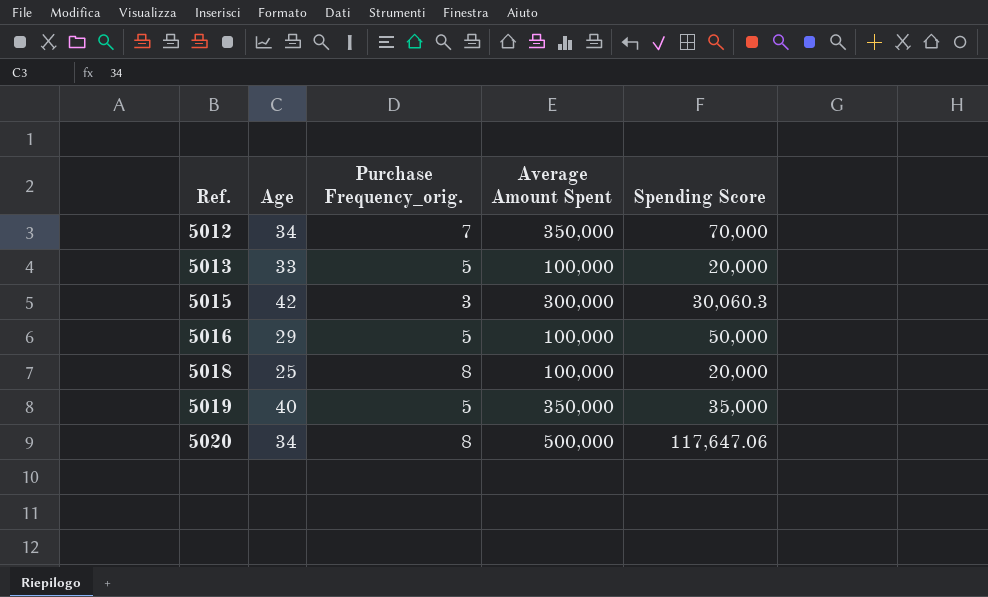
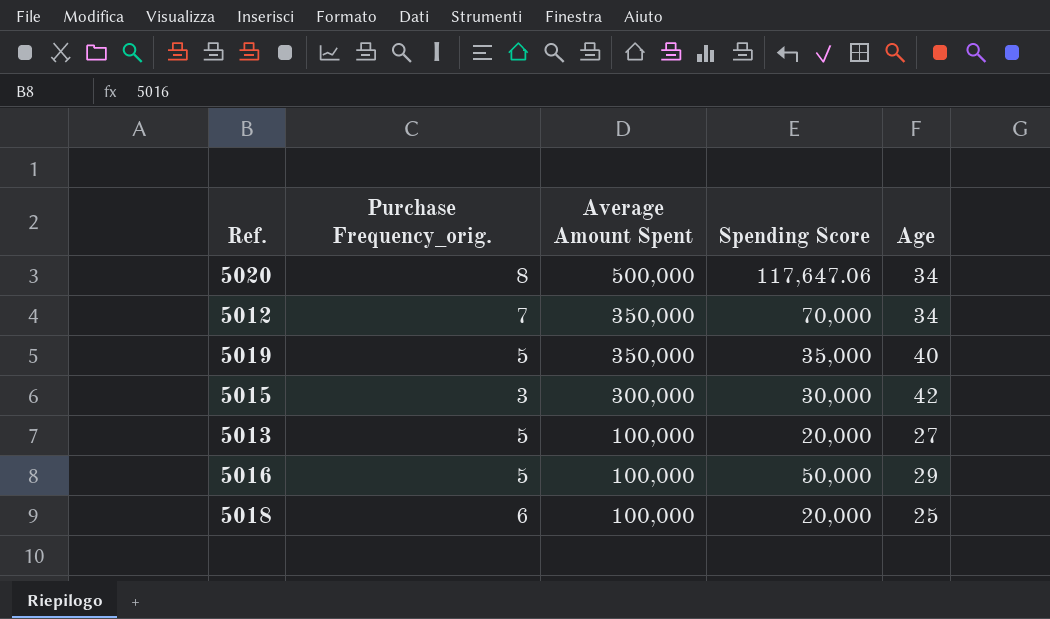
row order: Ref. ascending -> Average Amount Spent descending
column Age | position: 2 -> 5
5015 | Spending Score: 30,060.3 -> 30,000
5013 | Age: 33 -> 27
5018 | Purchase Frequency_orig.: 8 -> 6

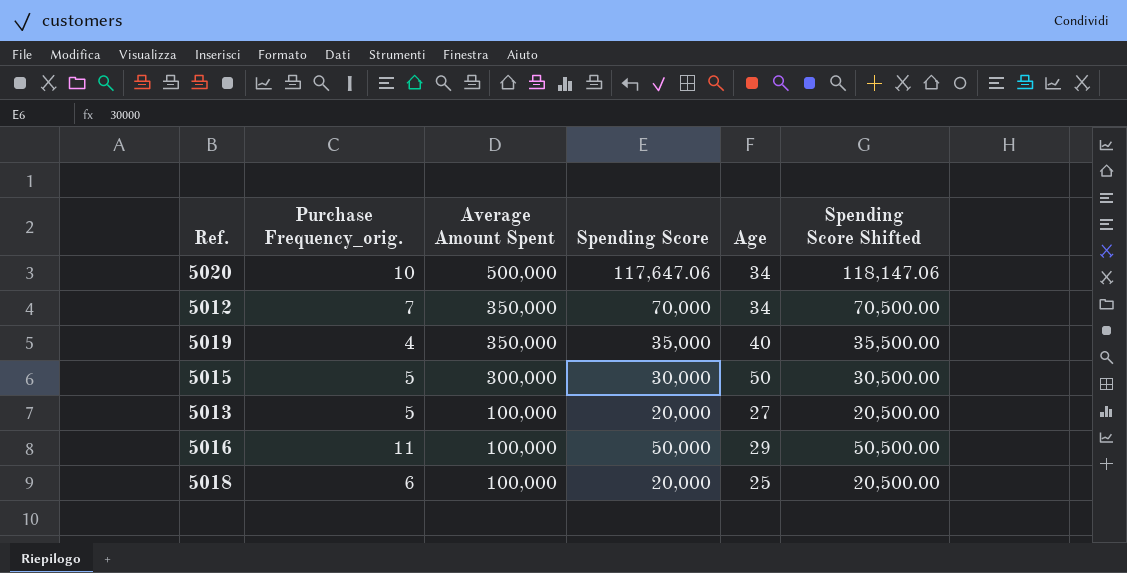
column Spending Score Shifted | formula: none -> [Spending Score] + 500
5020 | Purchase Frequency_orig.: 8 -> 10
5019 | Purchase Frequency_orig.: 5 -> 4
5015 | Purchase Frequency_orig.: 3 -> 5
5015 | Age: 42 -> 50
5016 | Purchase Frequency_orig.: 5 -> 11

